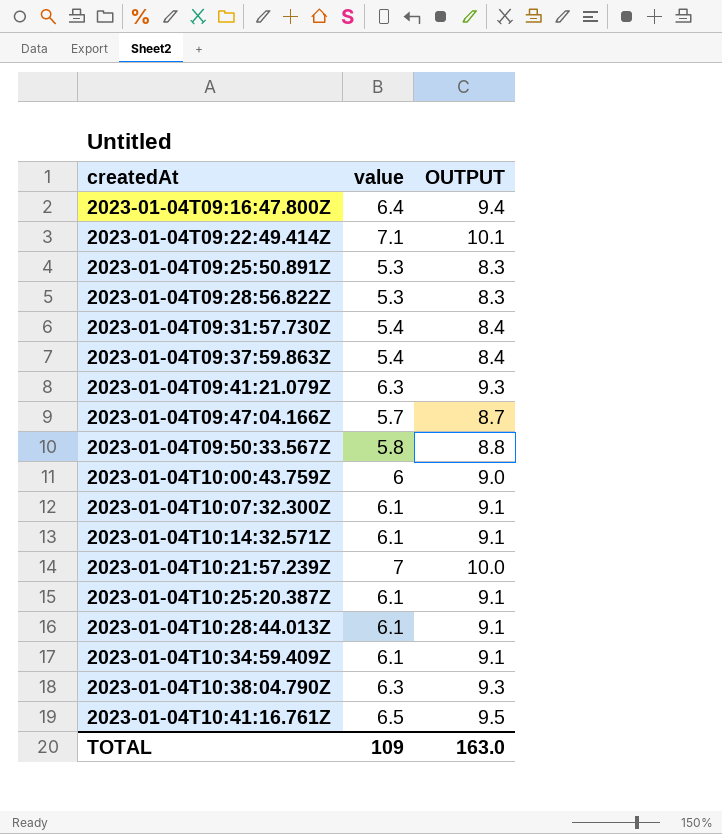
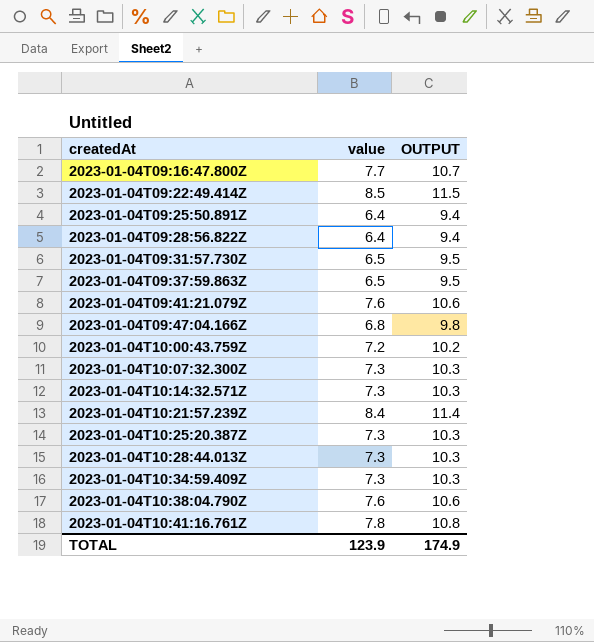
row 2023-01-04T09:50:33.567Z: 5.8 | 8.8 -> none
2023-01-04T09:16:47.800Z | value: 6.4 -> 7.7
2023-01-04T09:16:47.800Z | OUTPUT: 9.4 -> 10.7
2023-01-04T09:22:49.414Z | value: 7.1 -> 8.5
2023-01-04T09:22:49.414Z | OUTPUT: 10.1 -> 11.5
2023-01-04T09:25:50.891Z | value: 5.3 -> 6.4
2023-01-04T09:25:50.891Z | OUTPUT: 8.3 -> 9.4
2023-01-04T09:28:56.822Z | value: 5.3 -> 6.4
2023-01-04T09:28:56.822Z | OUTPUT: 8.3 -> 9.4
2023-01-04T09:31:57.730Z | value: 5.4 -> 6.5
2023-01-04T09:31:57.730Z | OUTPUT: 8.4 -> 9.5
2023-01-04T09:37:59.863Z | value: 5.4 -> 6.5
2023-01-04T09:37:59.863Z | OUTPUT: 8.4 -> 9.5
2023-01-04T09:41:21.079Z | value: 6.3 -> 7.6
2023-01-04T09:41:21.079Z | OUTPUT: 9.3 -> 10.6
2023-01-04T09:47:04.166Z | value: 5.7 -> 6.8
2023-01-04T09:47:04.166Z | OUTPUT: 8.7 -> 9.8
2023-01-04T10:00:43.759Z | value: 6 -> 7.2
2023-01-04T10:00:43.759Z | OUTPUT: 9.0 -> 10.2
2023-01-04T10:07:32.300Z | value: 6.1 -> 7.3
2023-01-04T10:07:32.300Z | OUTPUT: 9.1 -> 10.3
2023-01-04T10:14:32.571Z | value: 6.1 -> 7.3
2023-01-04T10:14:32.571Z | OUTPUT: 9.1 -> 10.3
2023-01-04T10:21:57.239Z | value: 7 -> 8.4
2023-01-04T10:21:57.239Z | OUTPUT: 10.0 -> 11.4
2023-01-04T10:25:20.387Z | value: 6.1 -> 7.3
2023-01-04T10:25:20.387Z | OUTPUT: 9.1 -> 10.3
2023-01-04T10:28:44.013Z | value: 6.1 -> 7.3
2023-01-04T10:28:44.013Z | OUTPUT: 9.1 -> 10.3
2023-01-04T10:34:59.409Z | value: 6.1 -> 7.3
2023-01-04T10:34:59.409Z | OUTPUT: 9.1 -> 10.3
2023-01-04T10:38:04.790Z | value: 6.3 -> 7.6
2023-01-04T10:38:04.790Z | OUTPUT: 9.3 -> 10.6
2023-01-04T10:41:16.761Z | value: 6.5 -> 7.8
2023-01-04T10:41:16.761Z | OUTPUT: 9.5 -> 10.8
TOTAL | value: 109 -> 123.9
TOTAL | OUTPUT: 163.0 -> 174.9

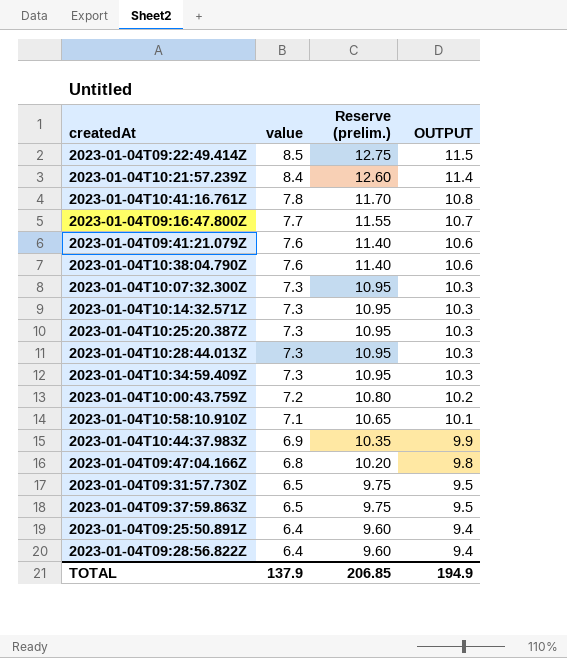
row order: createdAt ascending -> value descending
column Reserve (prelim.) | formula: none -> [value] * 1.5
row 2023-01-04T10:58:10.910Z: none -> 7.1 | 10.65 | 10.1
row 2023-01-04T10:44:37.983Z: none -> 6.9 | 10.35 | 9.9
TOTAL | value: 123.9 -> 137.9
TOTAL | OUTPUT: 174.9 -> 194.9

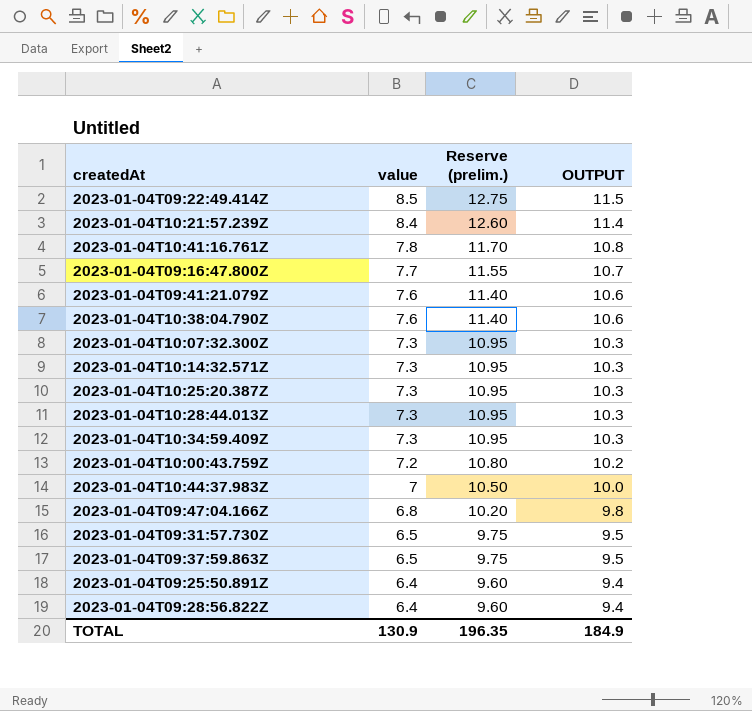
row 2023-01-04T10:58:10.910Z: 7.1 | 10.65 | 10.1 -> none
2023-01-04T10:44:37.983Z | value: 6.9 -> 7
2023-01-04T10:44:37.983Z | Reserve (prelim.): 10.35 -> 10.50
2023-01-04T10:44:37.983Z | OUTPUT: 9.9 -> 10.0
TOTAL | value: 137.9 -> 130.9
TOTAL | Reserve (prelim.): 206.85 -> 196.35
TOTAL | OUTPUT: 194.9 -> 184.9

